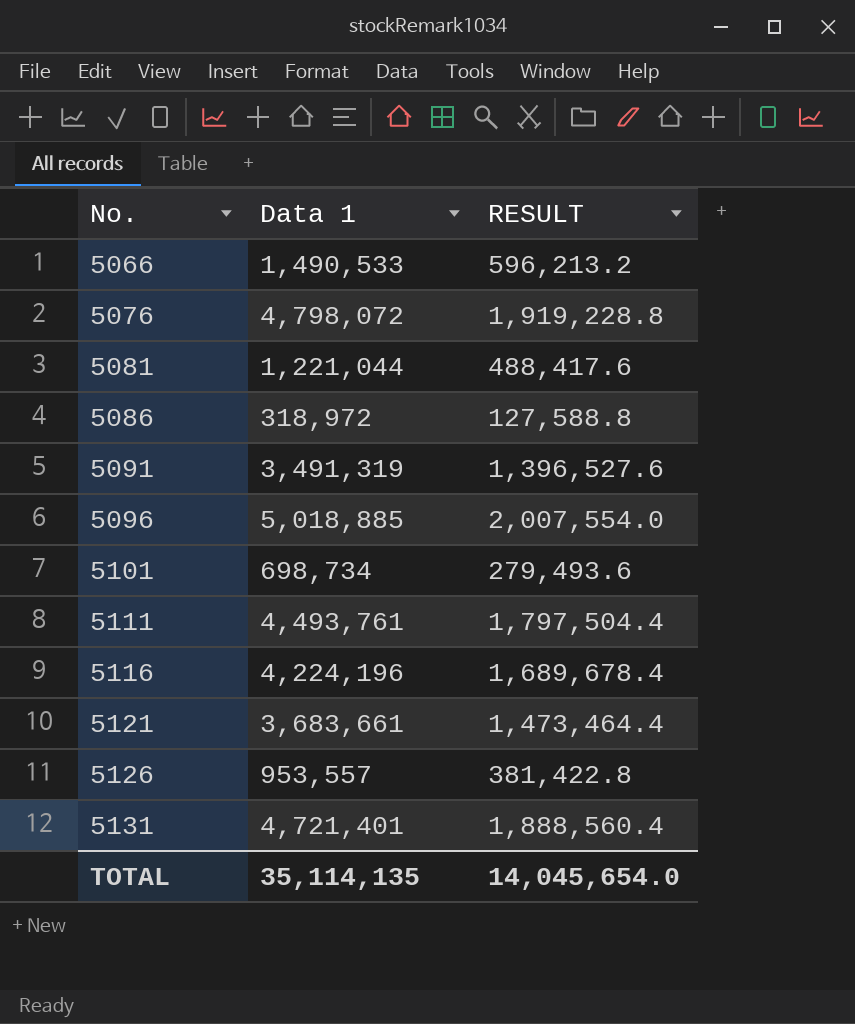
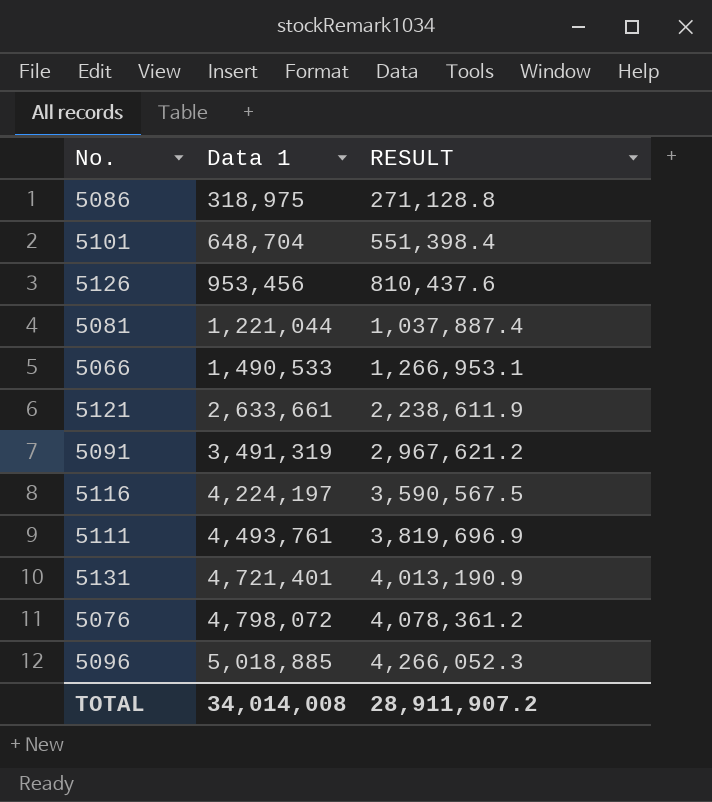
row order: No. ascending -> Data 1 ascending
column RESULT | formula: [Data 1] * 0.4 -> [Data 1] * 0.85
5086 | Data 1: 318,972 -> 318,975
5101 | Data 1: 698,734 -> 648,704
5126 | Data 1: 953,557 -> 953,456
5121 | Data 1: 3,683,661 -> 2,633,661
5116 | Data 1: 4,224,196 -> 4,224,197
TOTAL | Data 1: 35,114,135 -> 34,014,008
TOTAL | RESULT: 14,045,654.0 -> 28,911,907.2

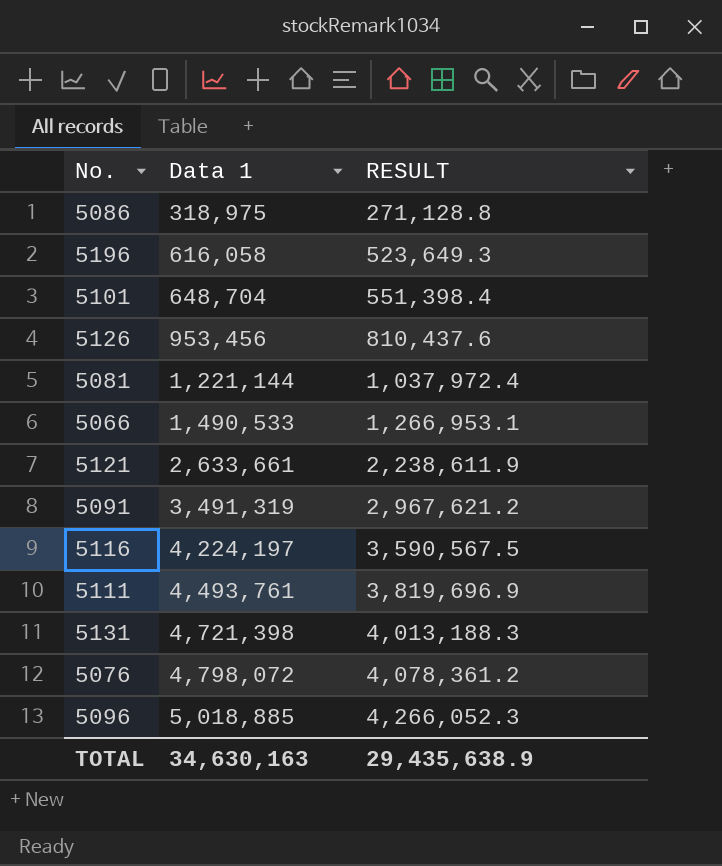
row 5196: none -> 616,058 | 523,649.3
5081 | Data 1: 1,221,044 -> 1,221,144
5081 | RESULT: 1,037,887.4 -> 1,037,972.4
5131 | Data 1: 4,721,401 -> 4,721,398
5131 | RESULT: 4,013,190.9 -> 4,013,188.3
TOTAL | Data 1: 34,014,008 -> 34,630,163
TOTAL | RESULT: 28,911,907.2 -> 29,435,638.9

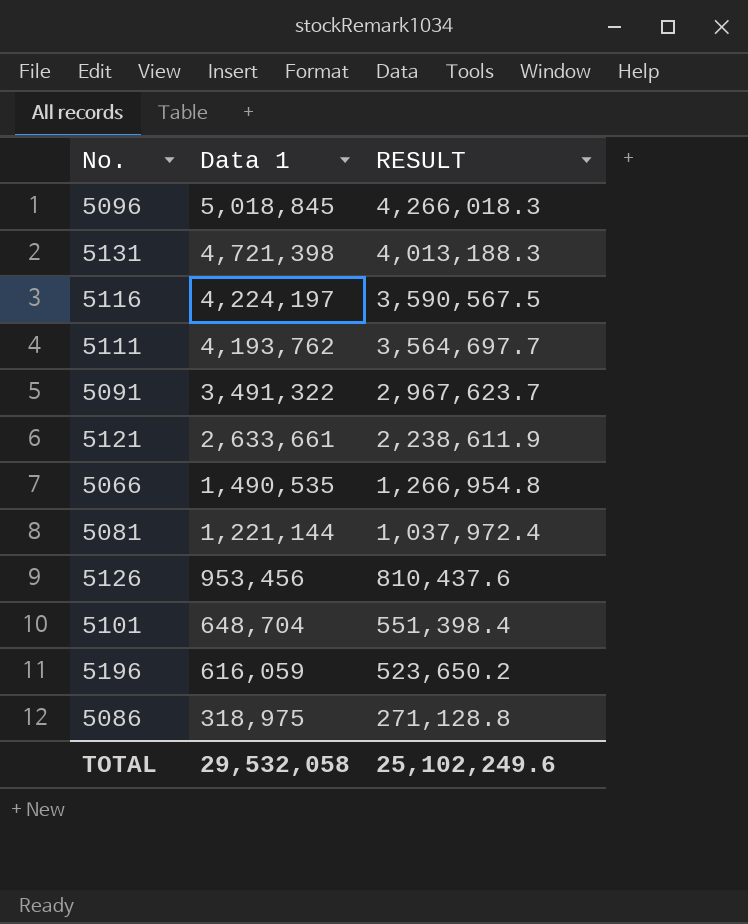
row order: Data 1 ascending -> Data 1 descending
row 5076: 4,798,072 | 4,078,361.2 -> none
5096 | Data 1: 5,018,885 -> 5,018,845
5096 | RESULT: 4,266,052.3 -> 4,266,018.3
5111 | Data 1: 4,493,761 -> 4,193,762
5111 | RESULT: 3,819,696.9 -> 3,564,697.7
5091 | Data 1: 3,491,319 -> 3,491,322
5091 | RESULT: 2,967,621.2 -> 2,967,623.7
5066 | Data 1: 1,490,533 -> 1,490,535
5066 | RESULT: 1,266,953.1 -> 1,266,954.8
5196 | Data 1: 616,058 -> 616,059
5196 | RESULT: 523,649.3 -> 523,650.2
TOTAL | Data 1: 34,630,163 -> 29,532,058
TOTAL | RESULT: 29,435,638.9 -> 25,102,249.6

